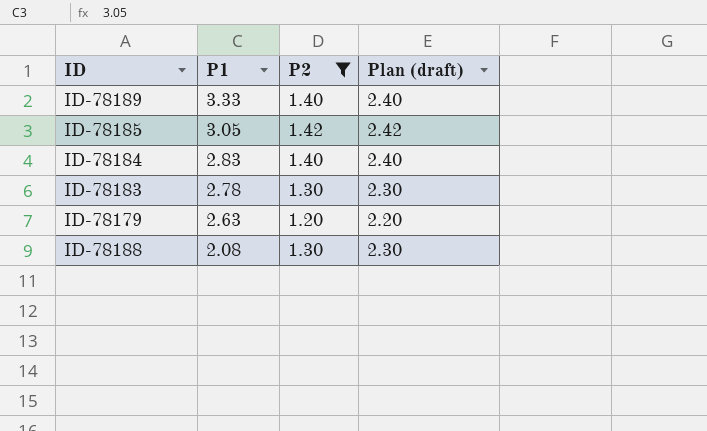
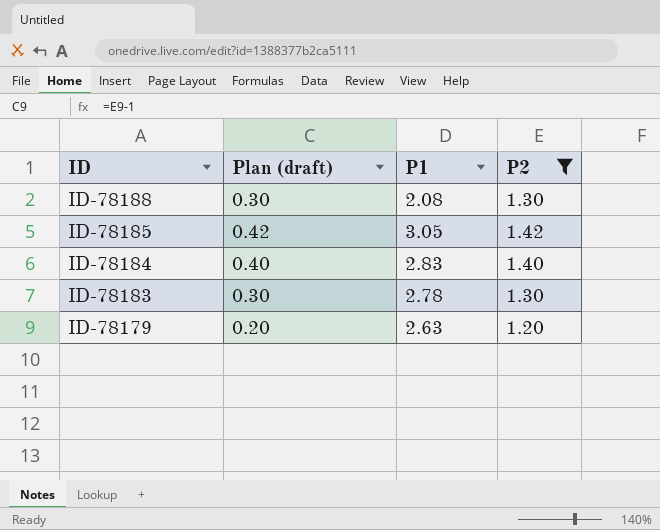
row order: P1 descending -> ID descending
column Plan (draft) | formula: [P2] + 1 -> [P2] - 1
column Plan (draft) | position: 4 -> 2
row ID-78189: 3.33 | 1.40 | 2.40 -> none

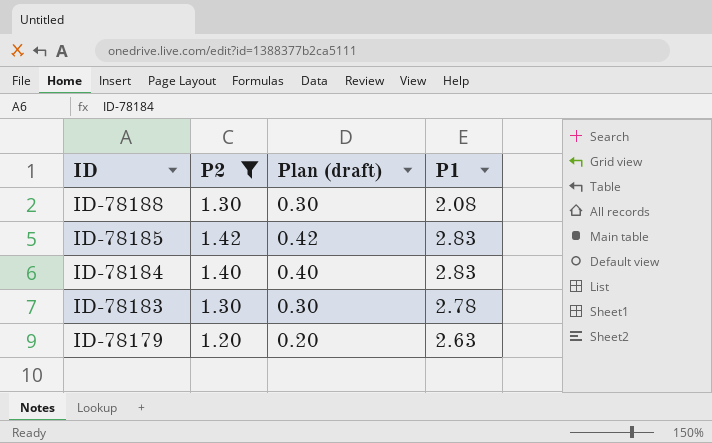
column P2 | position: 4 -> 2
ID-78185 | P1: 3.05 -> 2.83

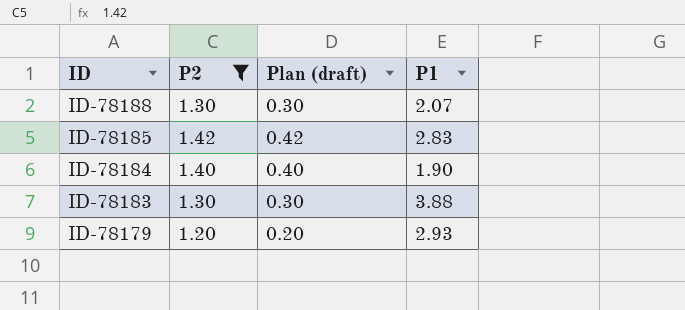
ID-78188 | P1: 2.08 -> 2.07
ID-78184 | P1: 2.83 -> 1.90
ID-78183 | P1: 2.78 -> 3.88
ID-78179 | P1: 2.63 -> 2.93

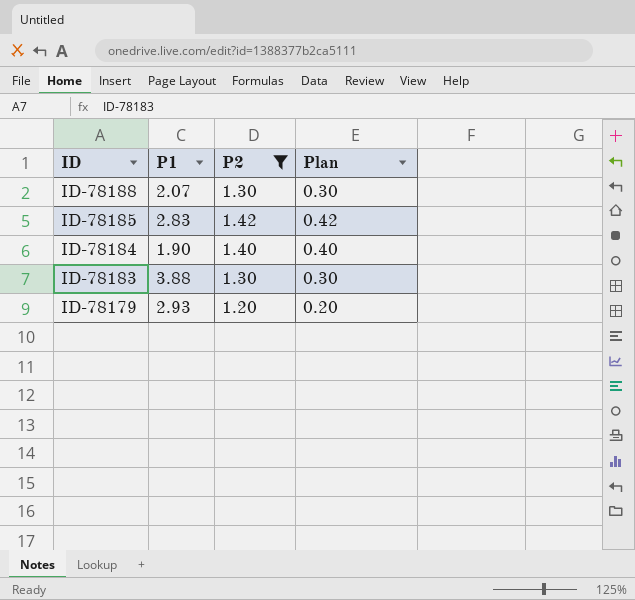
column P1 | position: 4 -> 2
column name: Plan (draft) -> Plan

